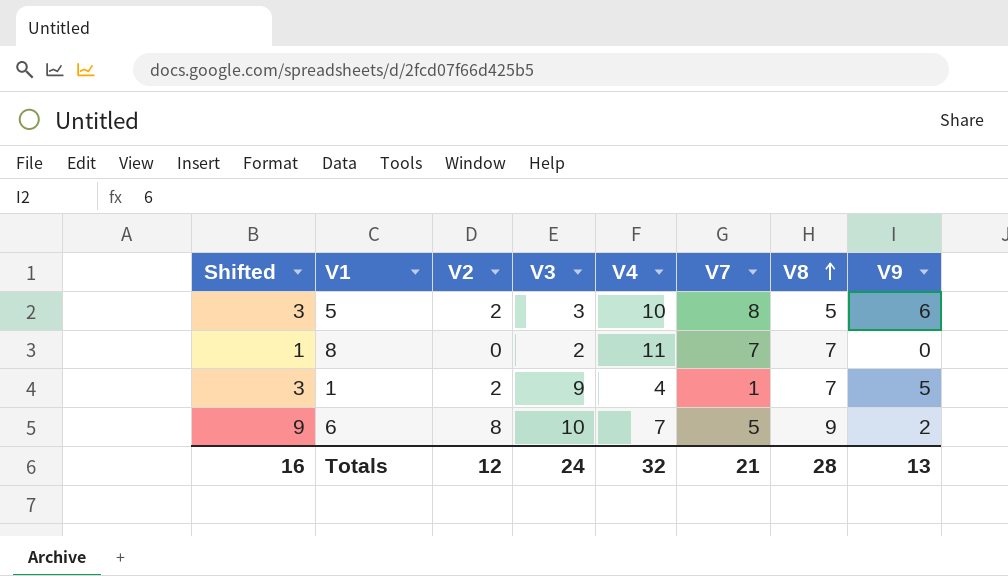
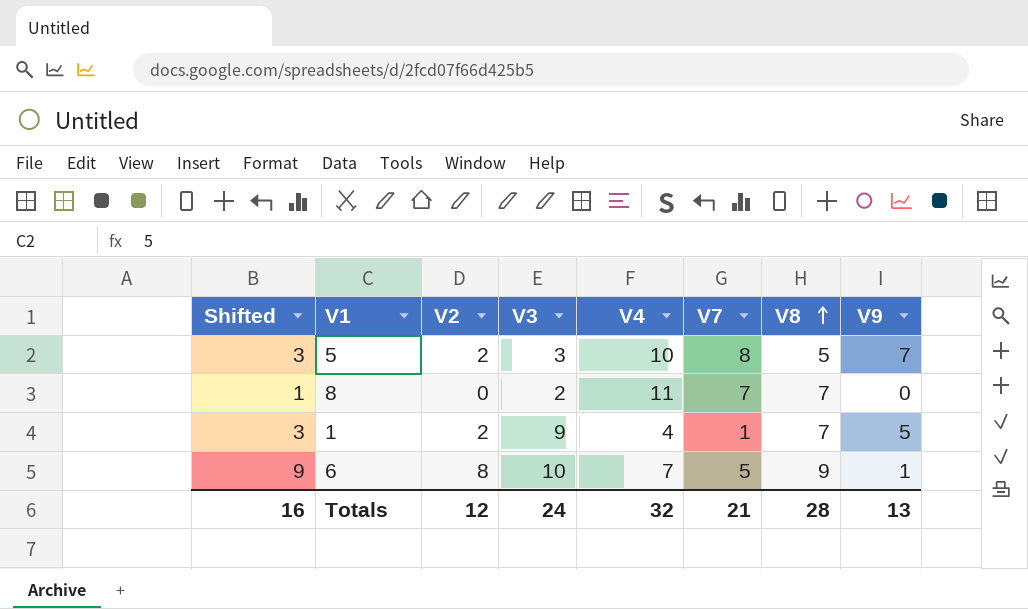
5 | V9: 6 -> 7
6 | V9: 2 -> 1

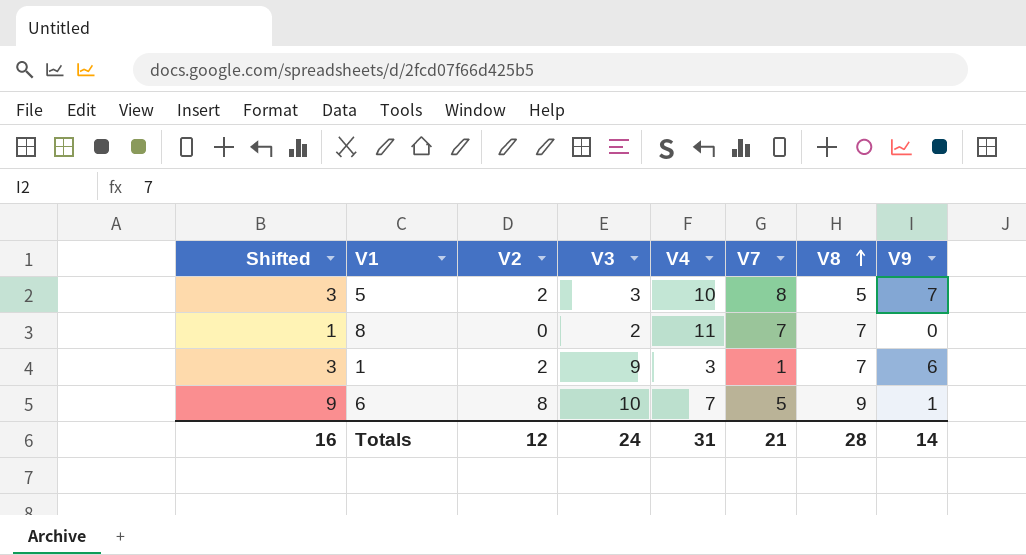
1 | V4: 4 -> 3
1 | V9: 5 -> 6
Totals | V4: 32 -> 31
Totals | V9: 13 -> 14

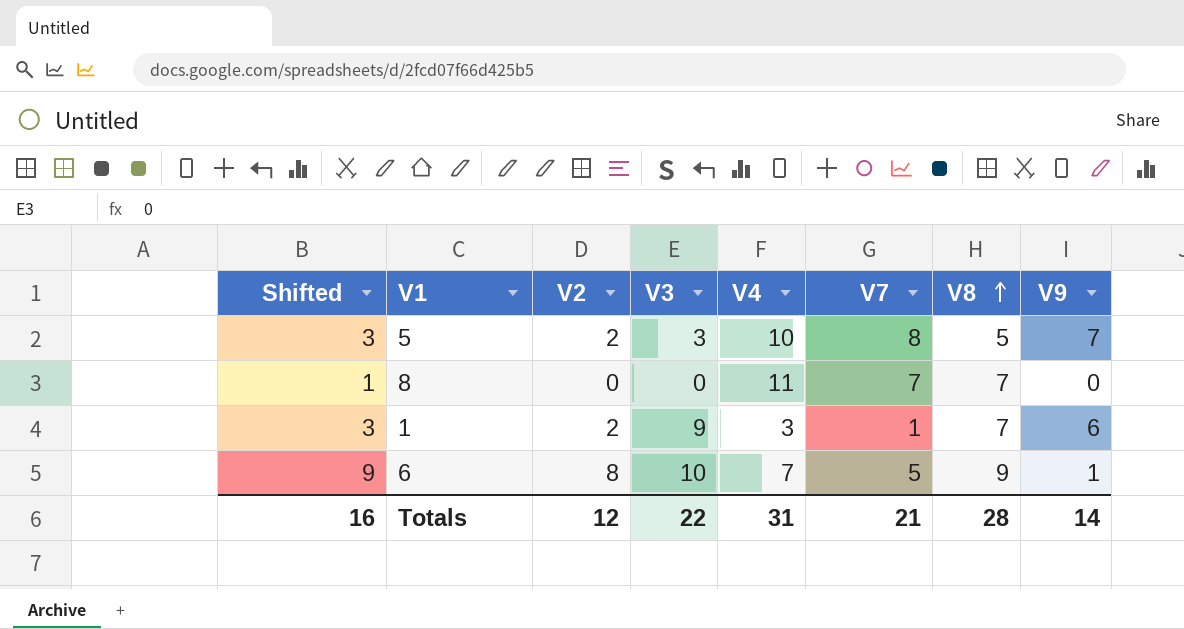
8 | V3: 2 -> 0
Totals | V3: 24 -> 22

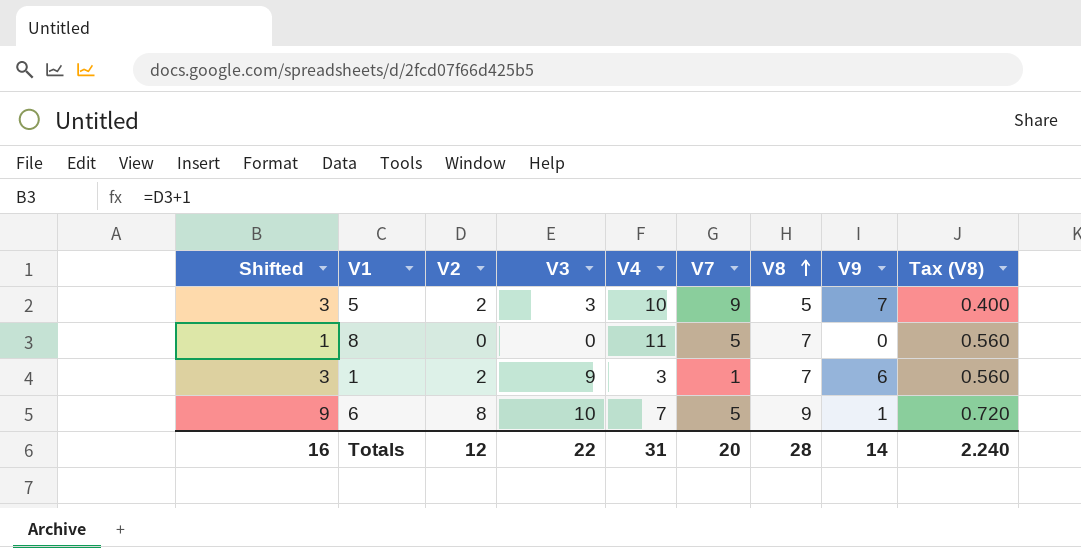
column Tax (V8) | formula: none -> [V8] * 0.08
5 | V7: 8 -> 9
8 | V7: 7 -> 5
Totals | V7: 21 -> 20

